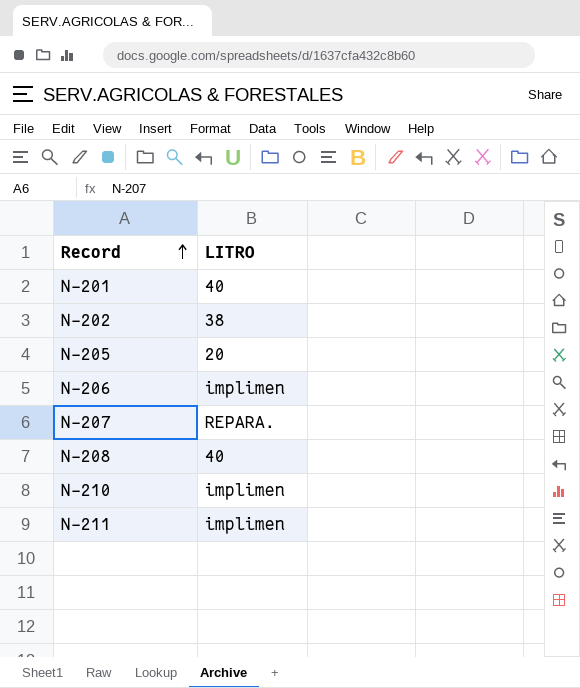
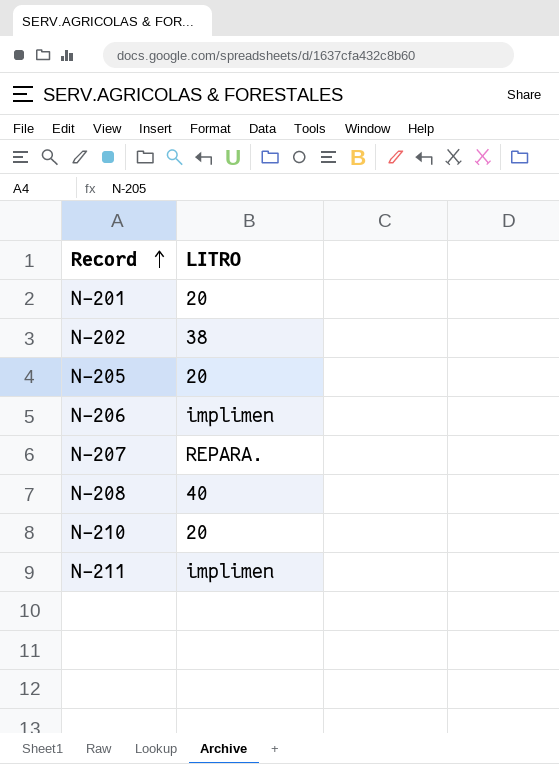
N-201 | LITRO: 40 -> 20
N-210 | LITRO: implimen -> 20

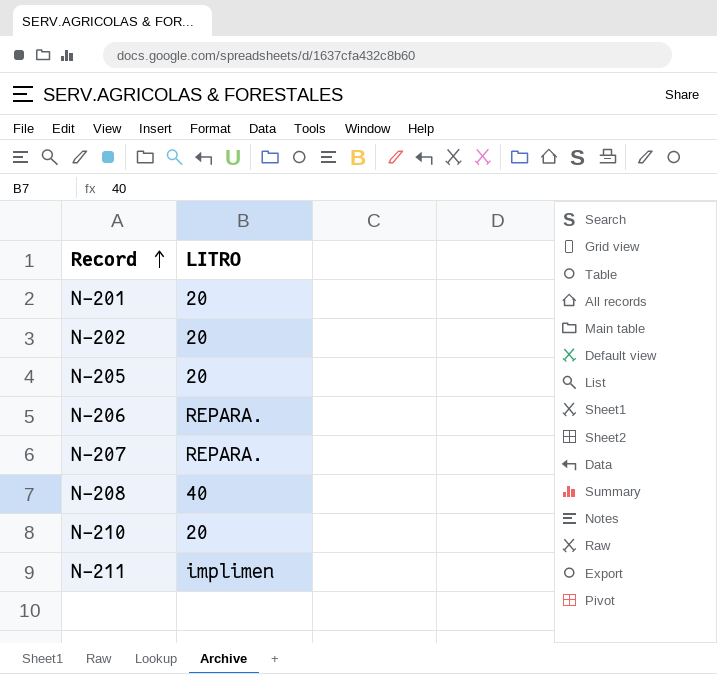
N-202 | LITRO: 38 -> 20
N-206 | LITRO: implimen -> REPARA.

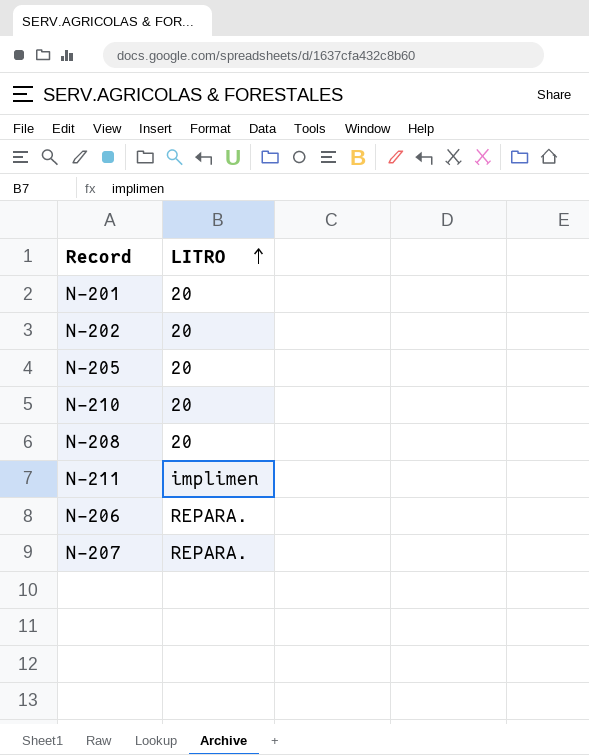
row order: Record ascending -> LITRO ascending
N-208 | LITRO: 40 -> 20

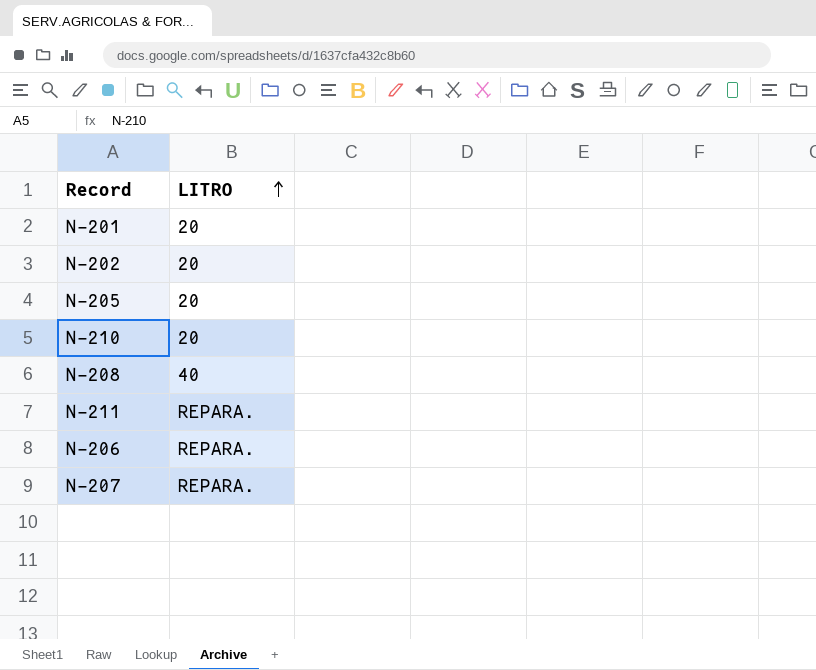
N-208 | LITRO: 20 -> 40
N-211 | LITRO: implimen -> REPARA.

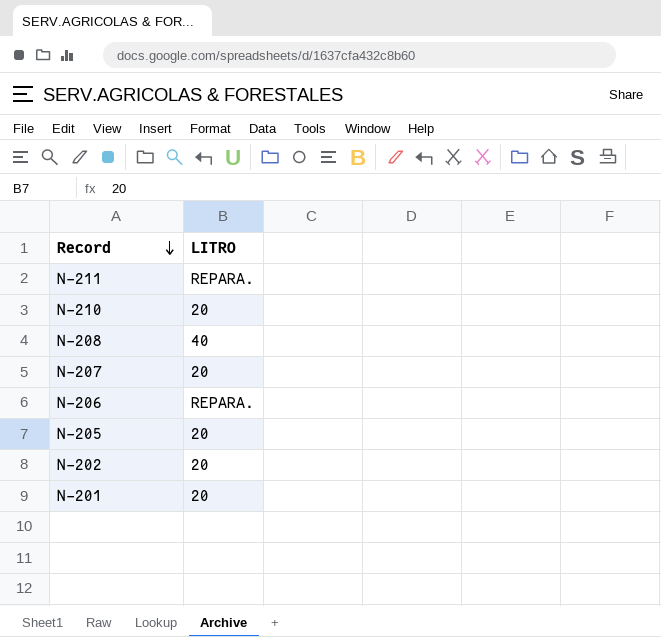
row order: LITRO ascending -> Record descending
N-207 | LITRO: REPARA. -> 20

